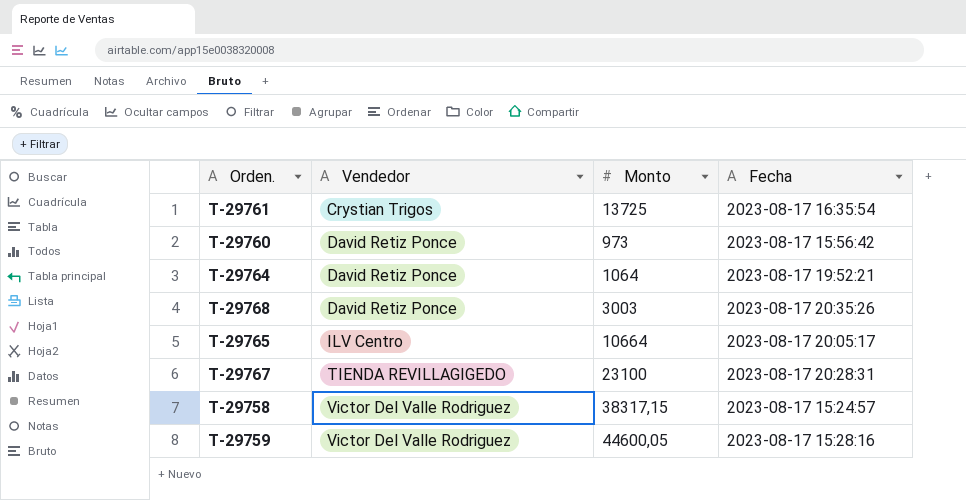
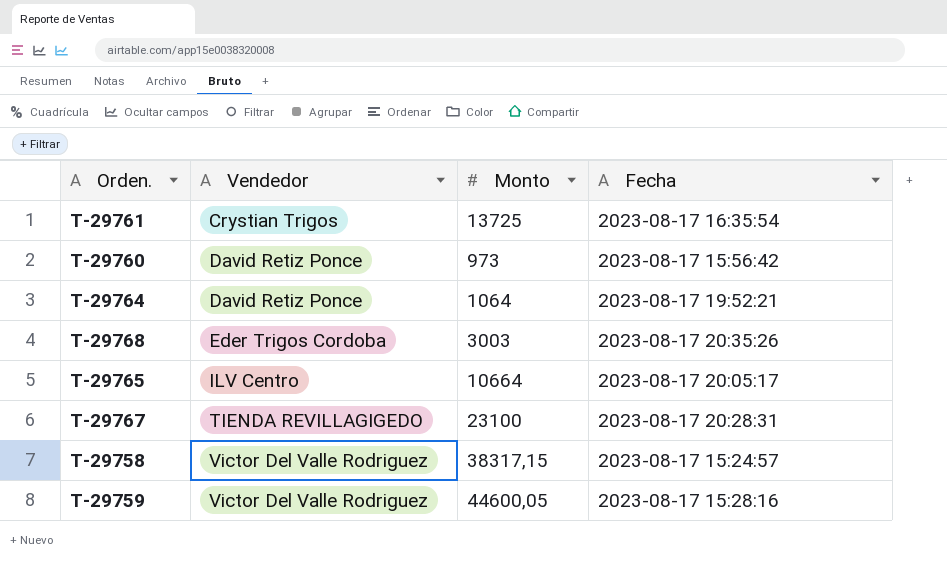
T-29768 | Vendedor: David Retiz Ponce -> Eder Trigos Cordoba

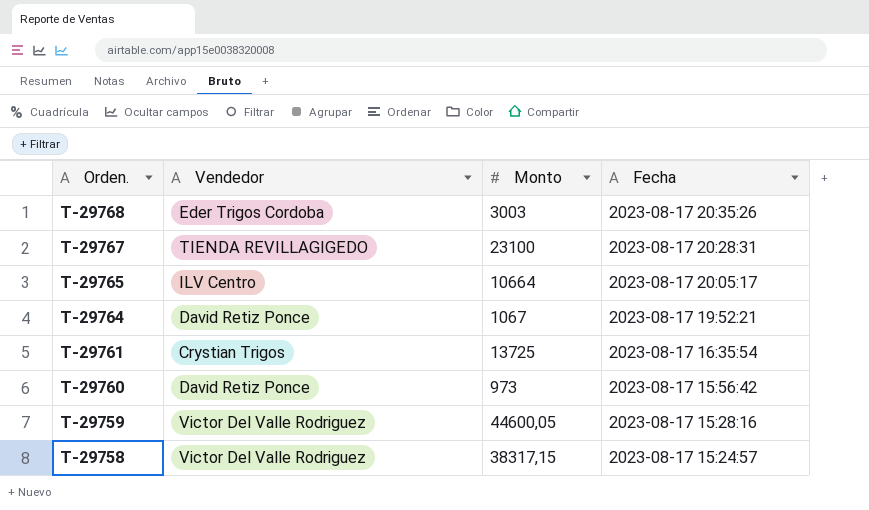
row order: Vendedor ascending -> Orden. descending
T-29764 | Monto: 1064 -> 1067

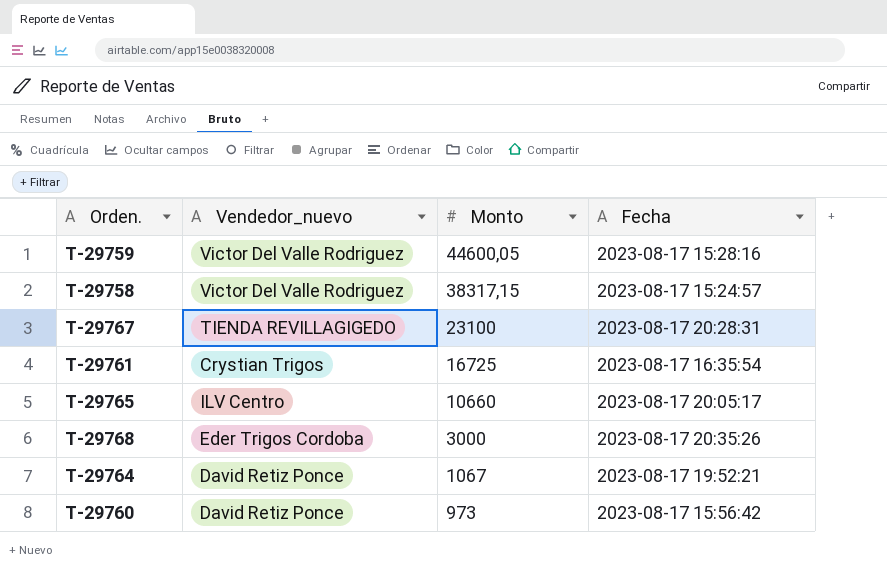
row order: Orden. descending -> Monto descending
column name: Vendedor -> Vendedor_nuevo
T-29761 | Monto: 13725 -> 16725
T-29765 | Monto: 10664 -> 10660
T-29768 | Monto: 3003 -> 3000

